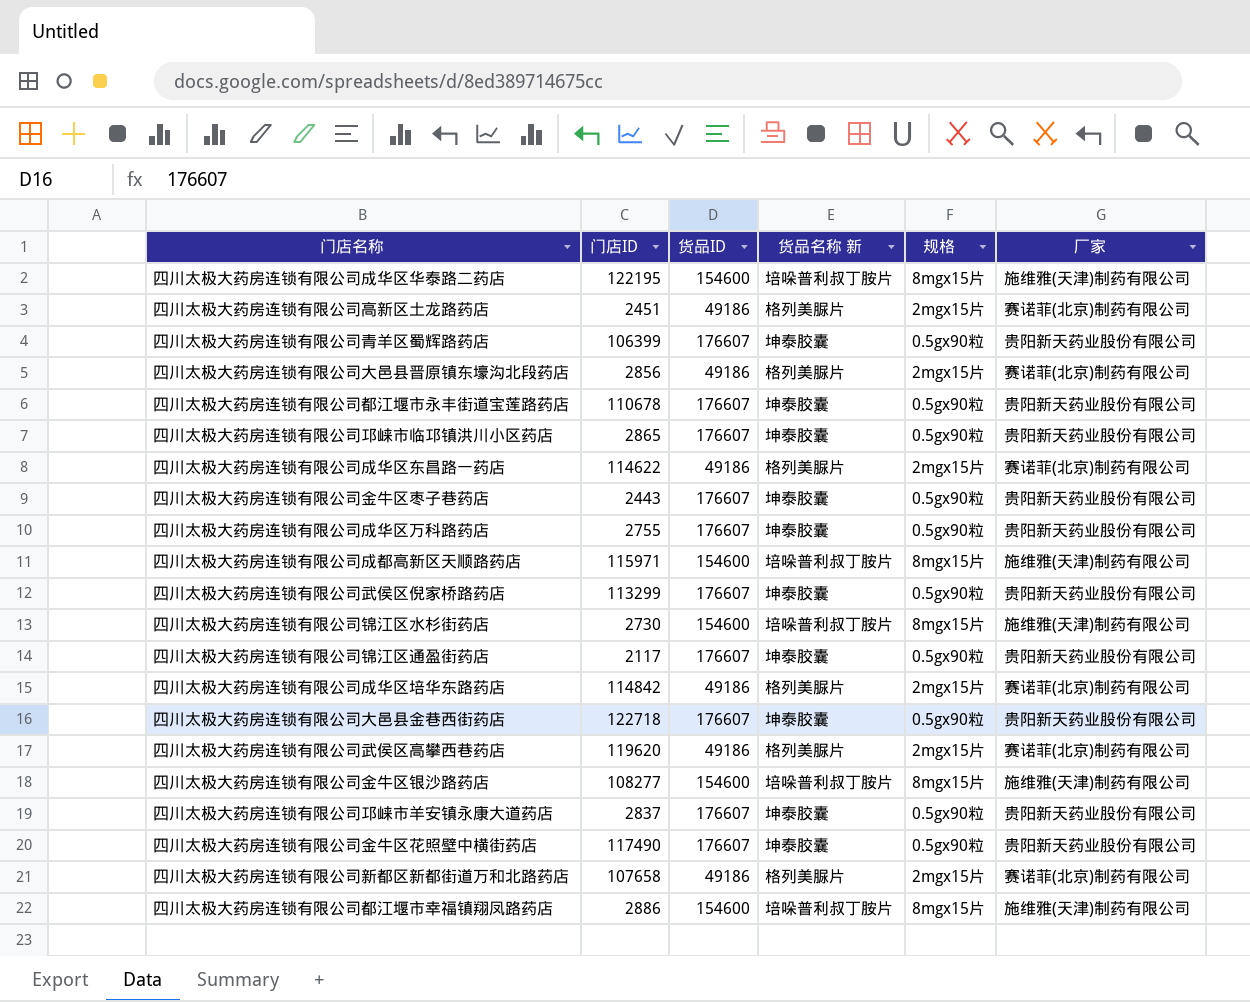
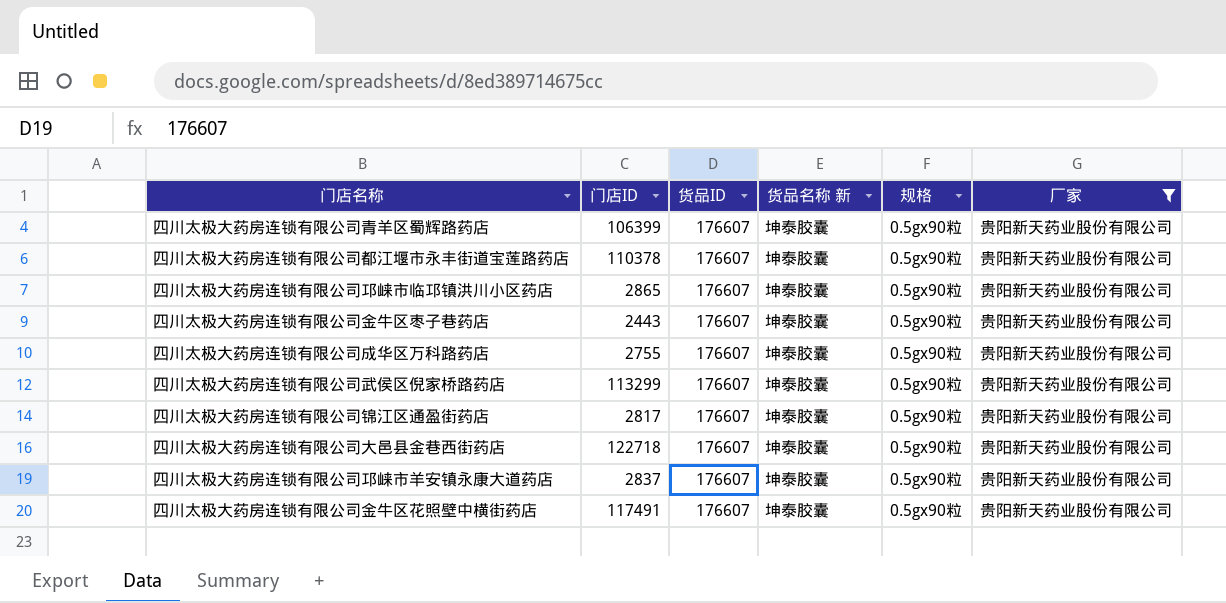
filter: none -> 厂家 = 贵阳新天药业股份有限公司
四川太极大药房连锁有限公司都江堰市永丰街道宝莲路药店 | 门店ID: 110678 -> 110378
四川太极大药房连锁有限公司锦江区通盈街药店 | 门店ID: 2117 -> 2817
四川太极大药房连锁有限公司金牛区花照壁中横街药店 | 门店ID: 117490 -> 117491

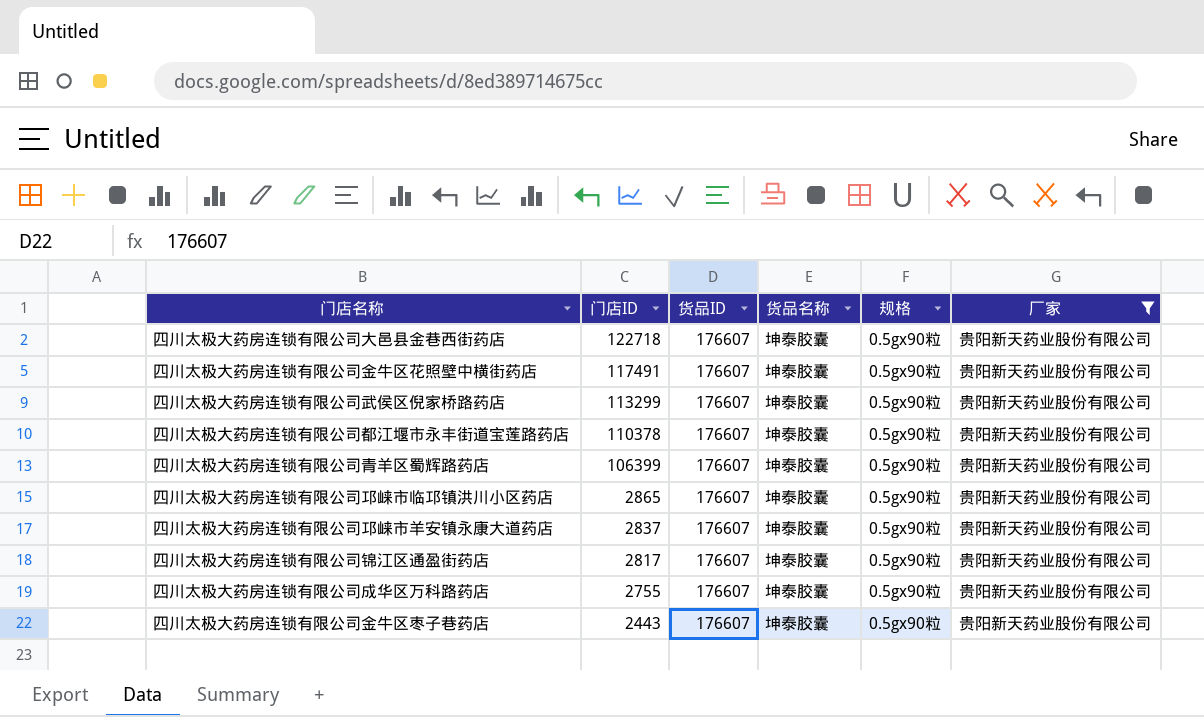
row order: none -> 门店ID descending
column name: 货品名称 新 -> 货品名称

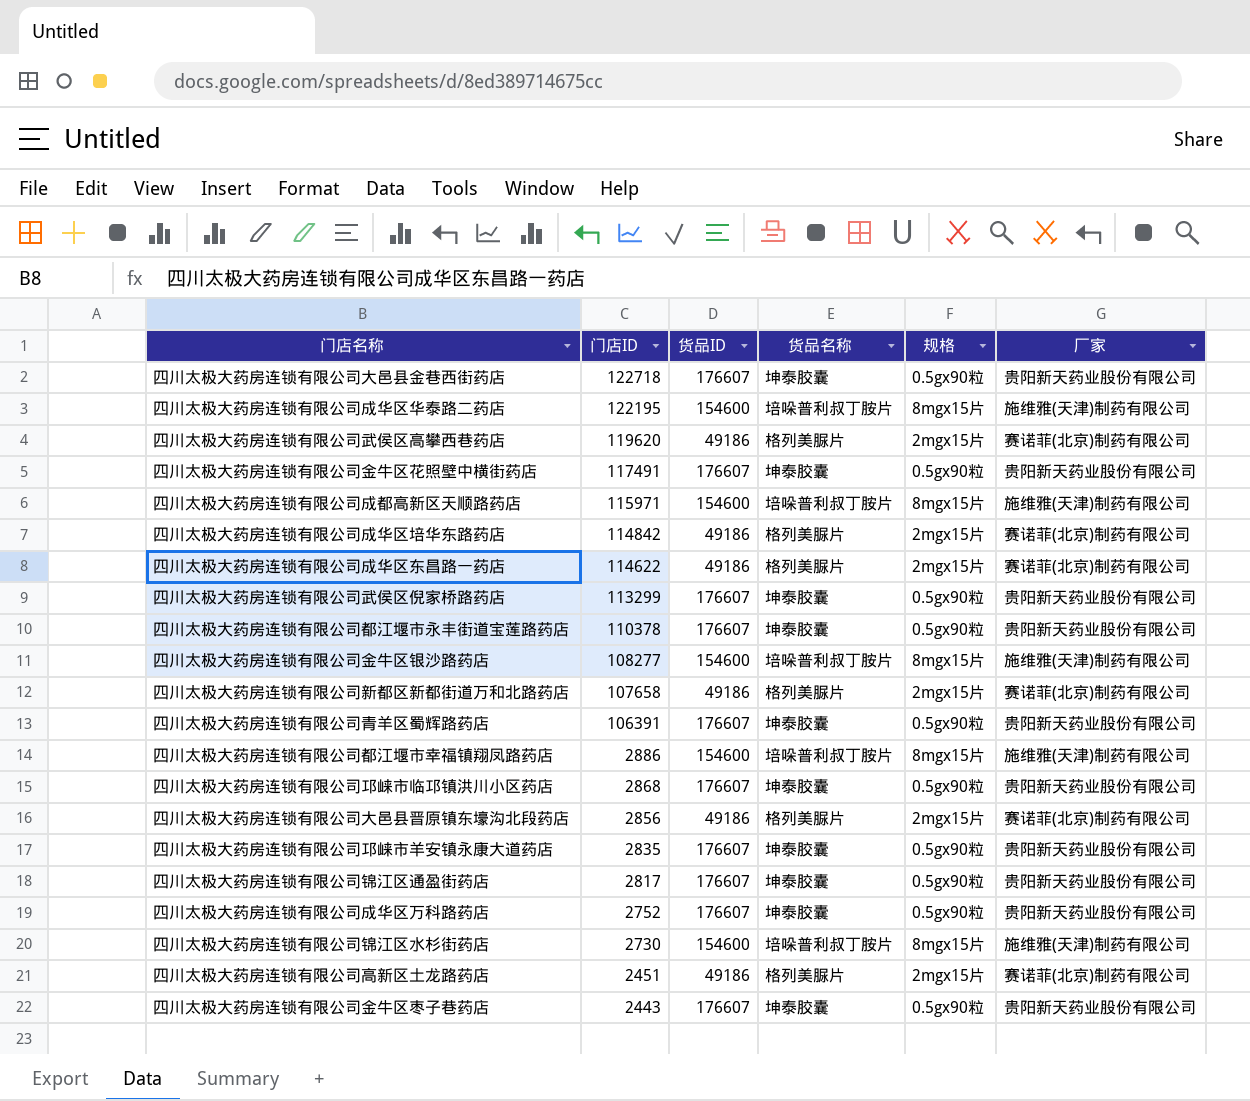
filter: 厂家 = 贵阳新天药业股份有限公司 -> none
四川太极大药房连锁有限公司青羊区蜀辉路药店 | 门店ID: 106399 -> 106391
四川太极大药房连锁有限公司邛崃市临邛镇洪川小区药店 | 门店ID: 2865 -> 2868
四川太极大药房连锁有限公司邛崃市羊安镇永康大道药店 | 门店ID: 2837 -> 2835
四川太极大药房连锁有限公司成华区万科路药店 | 门店ID: 2755 -> 2752

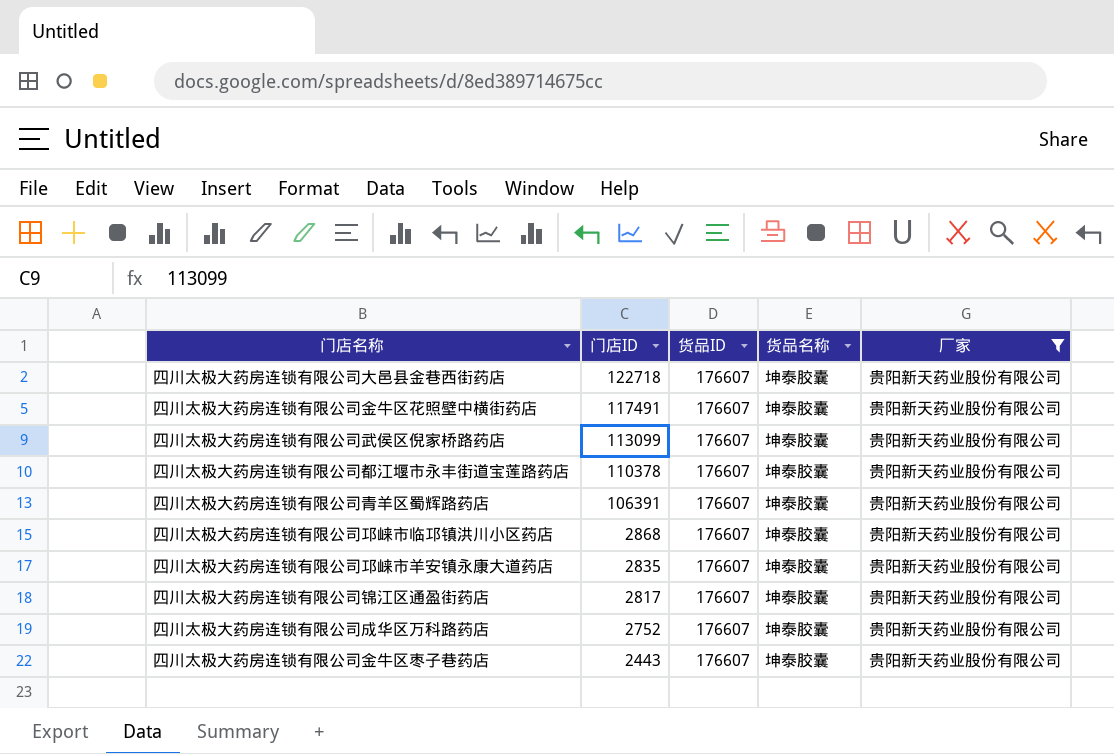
filter: none -> 厂家 = 贵阳新天药业股份有限公司
column 规格 | position: 5 -> none
四川太极大药房连锁有限公司武侯区倪家桥路药店 | 门店ID: 113299 -> 113099

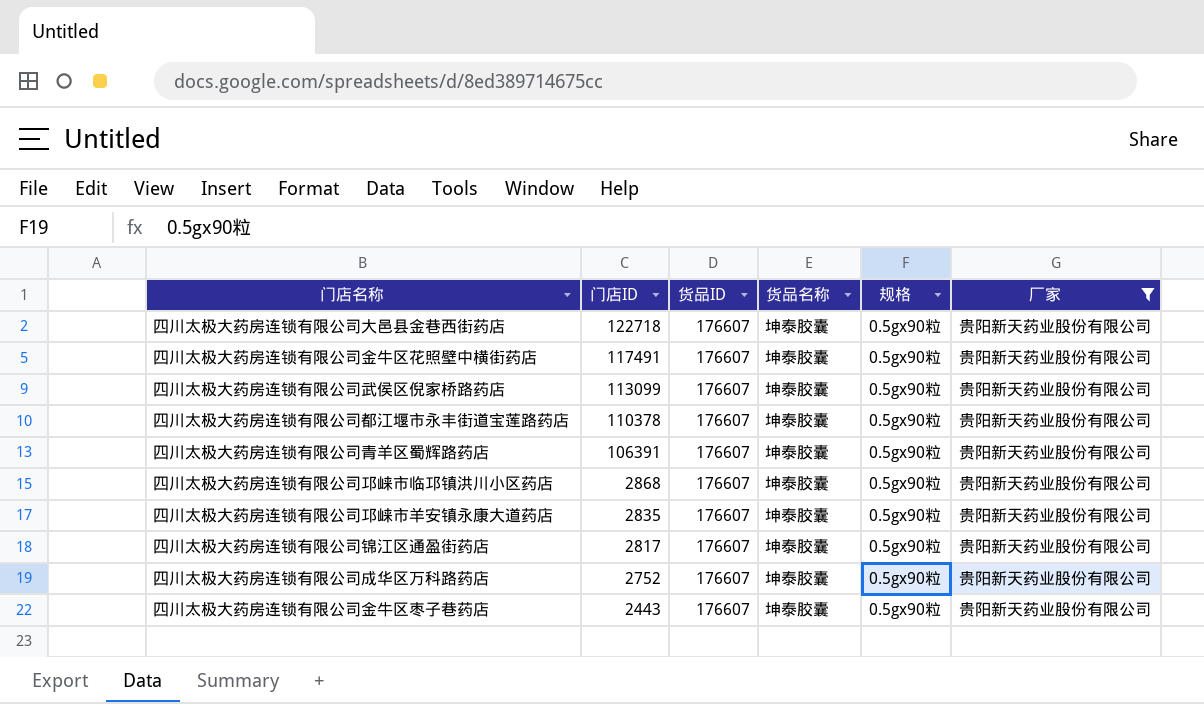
column 规格 | position: none -> 5

